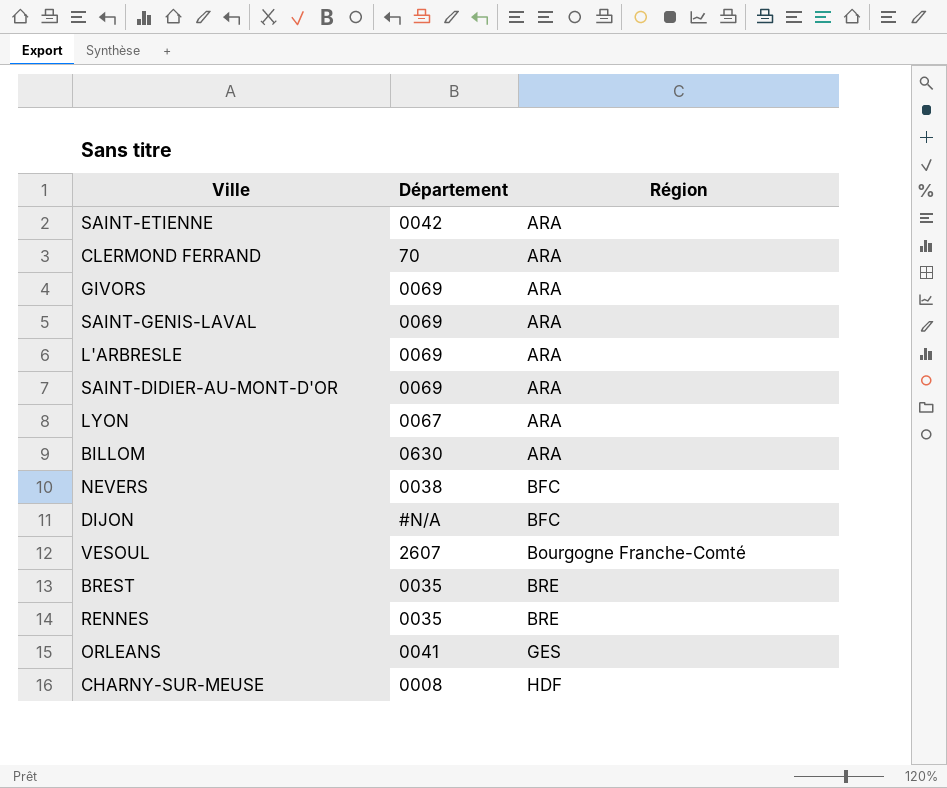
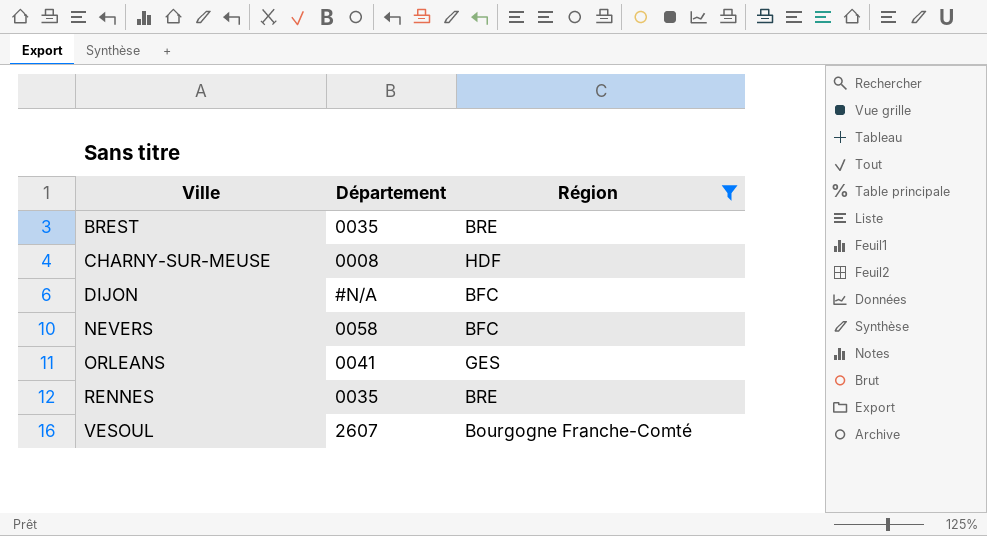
filter: none -> Région != ARA
row order: Région ascending -> Ville ascending
NEVERS | Département: 0038 -> 0058

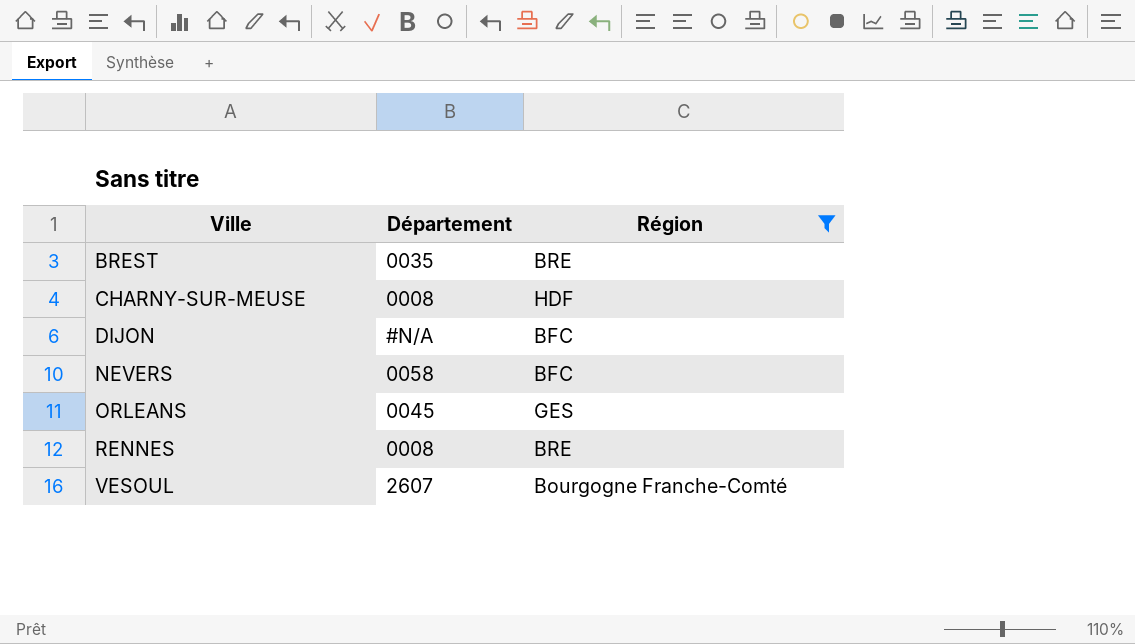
ORLEANS | Département: 0041 -> 0045
RENNES | Département: 0035 -> 0008

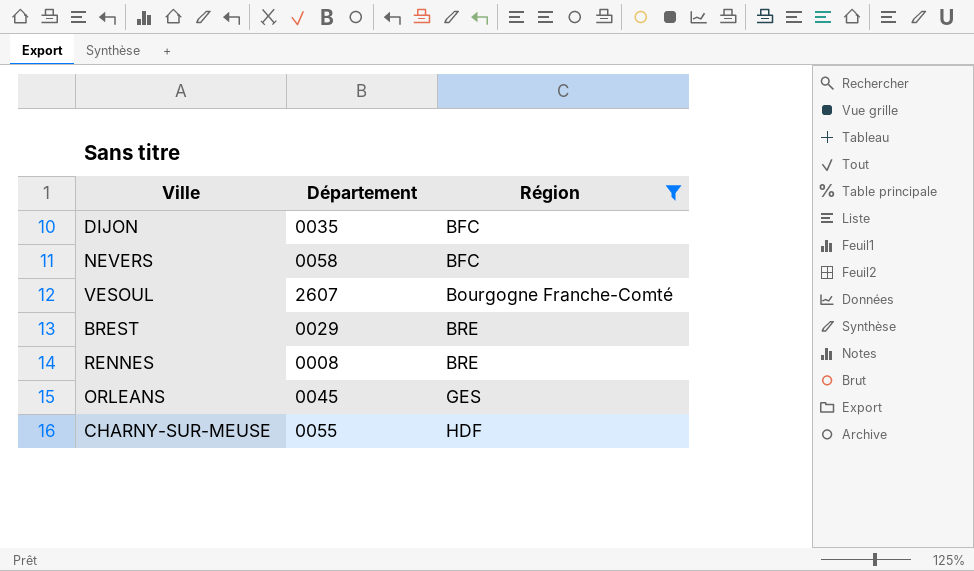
row order: Ville ascending -> Région ascending
DIJON | Département: #N/A -> 0035
BREST | Département: 0035 -> 0029
CHARNY-SUR-MEUSE | Département: 0008 -> 0055

